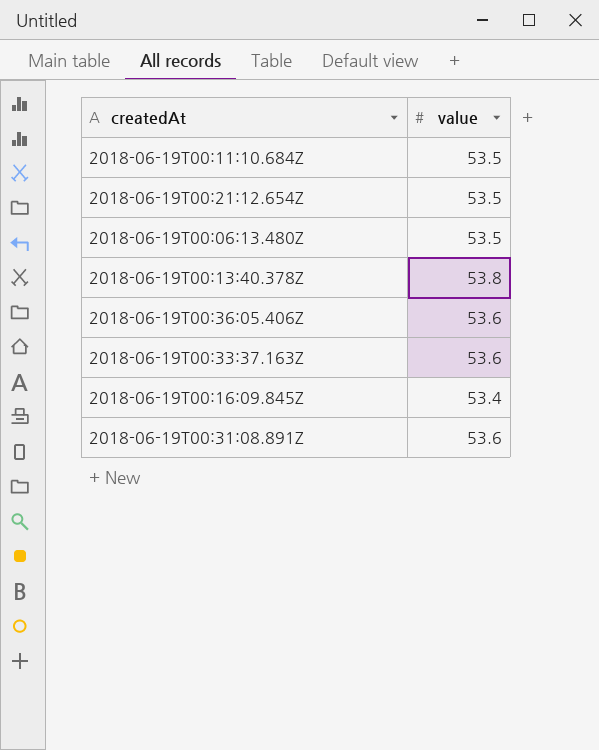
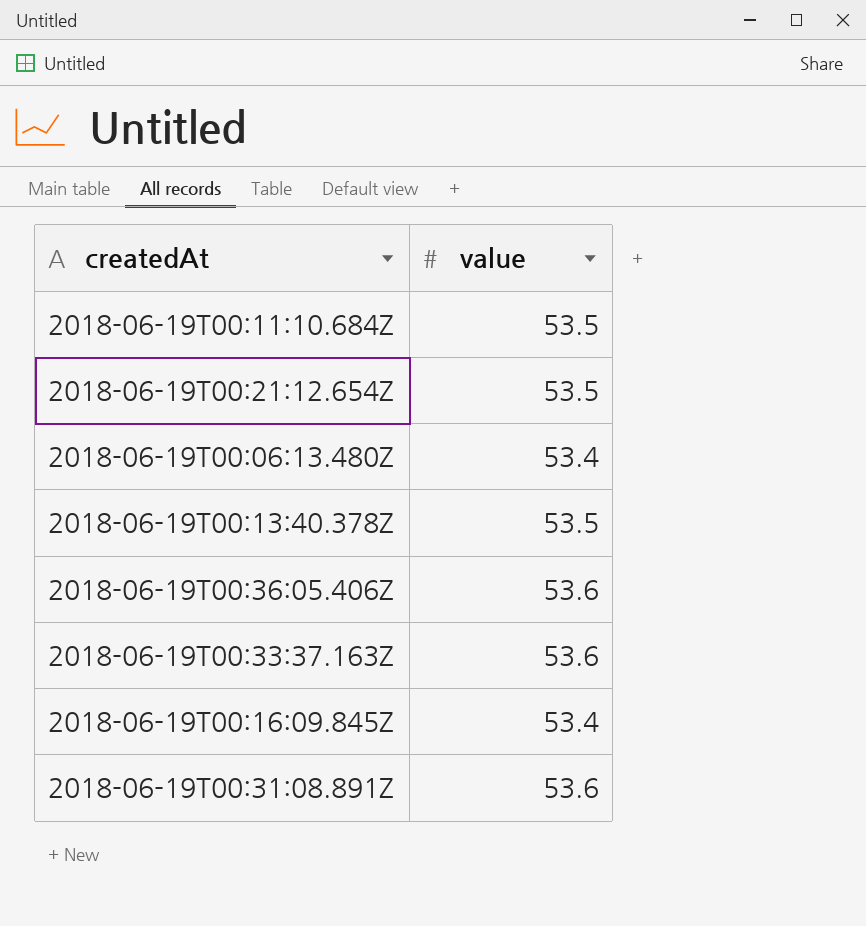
2018-06-19T00:06:13.480Z | value: 53.5 -> 53.4
2018-06-19T00:13:40.378Z | value: 53.8 -> 53.5

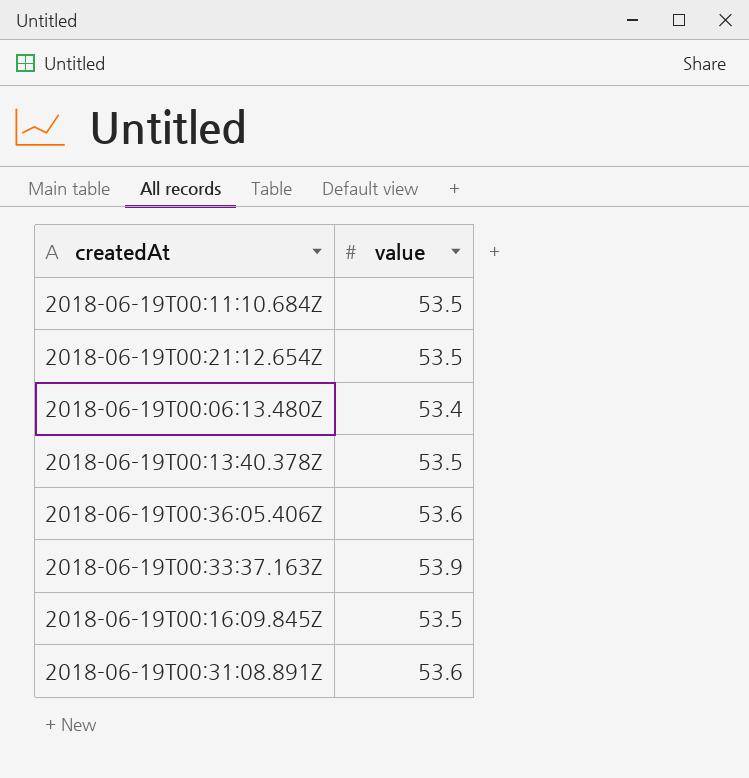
2018-06-19T00:33:37.163Z | value: 53.6 -> 53.9
2018-06-19T00:16:09.845Z | value: 53.4 -> 53.5

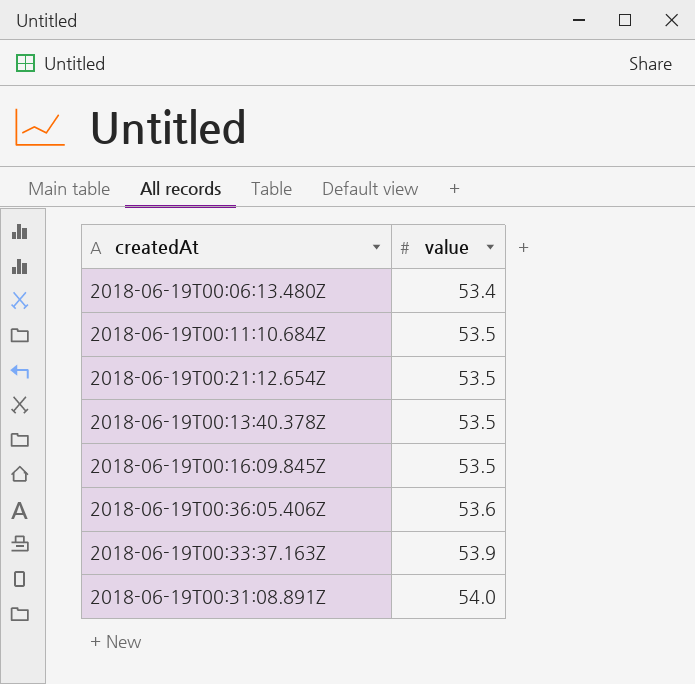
row order: none -> value ascending
2018-06-19T00:31:08.891Z | value: 53.6 -> 54.0

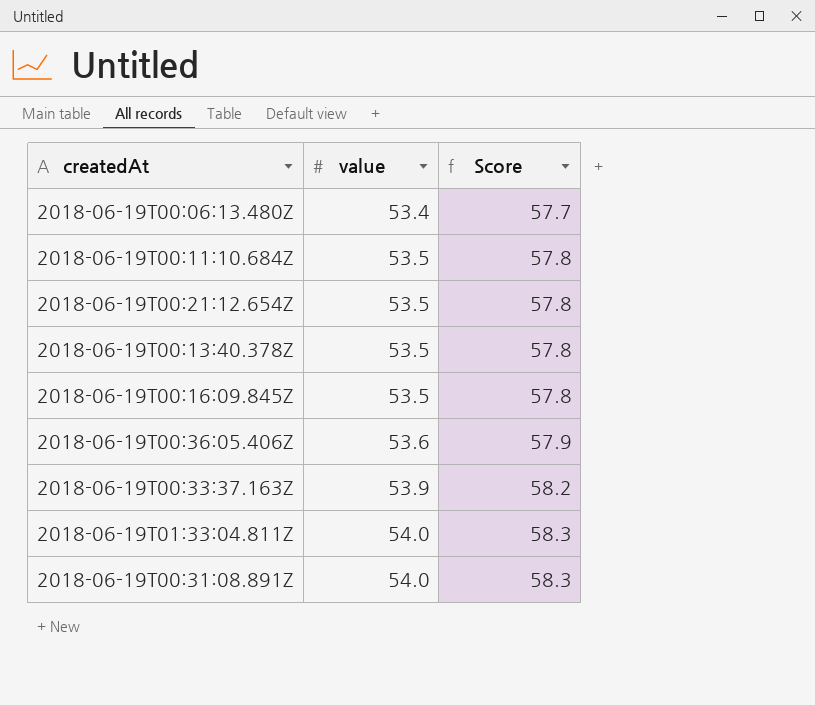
column Score | formula: none -> [value] * 1.08
row 2018-06-19T01:33:04.811Z: none -> 54.0 | 58.3

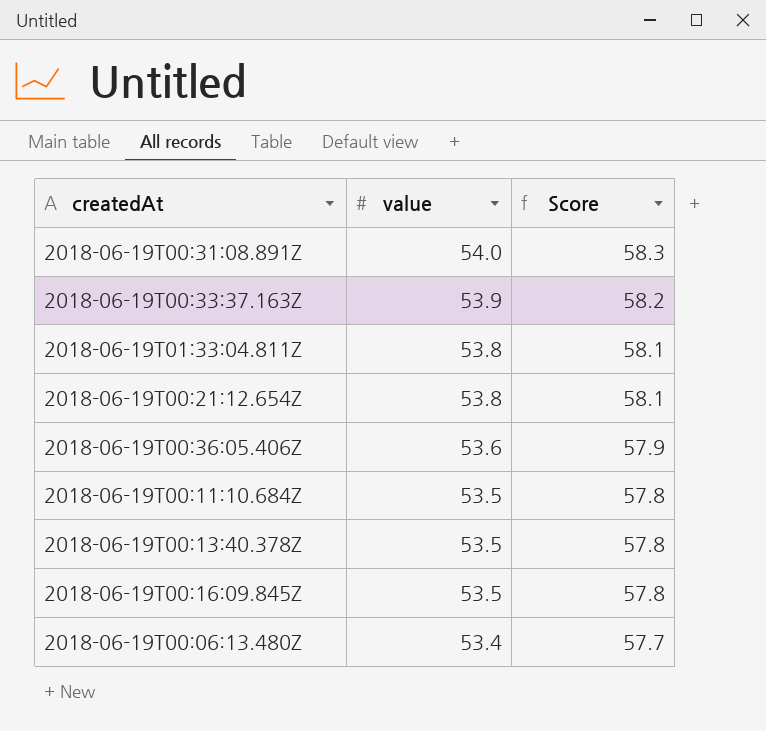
row order: value ascending -> value descending
2018-06-19T01:33:04.811Z | value: 54.0 -> 53.8
2018-06-19T01:33:04.811Z | Score: 58.3 -> 58.1
2018-06-19T00:21:12.654Z | value: 53.5 -> 53.8
2018-06-19T00:21:12.654Z | Score: 57.8 -> 58.1

